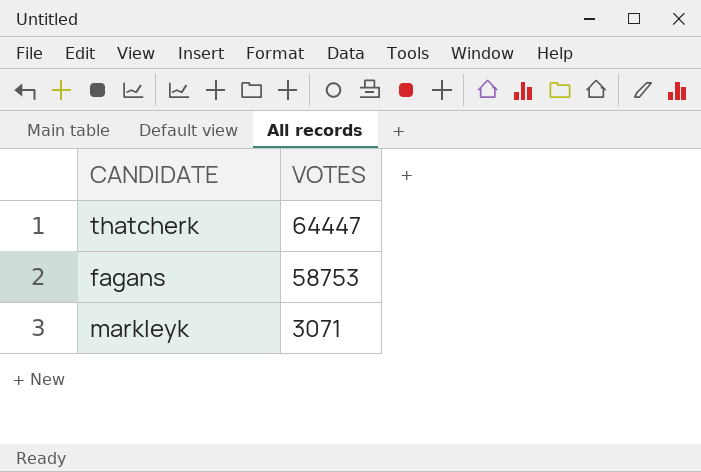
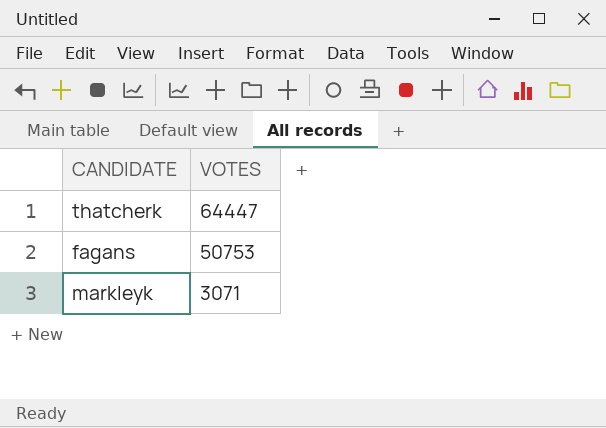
fagans | VOTES: 58753 -> 50753

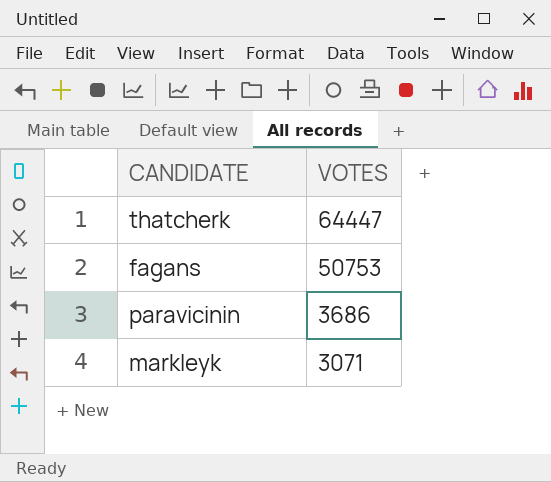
row paravicinin: none -> 3686

